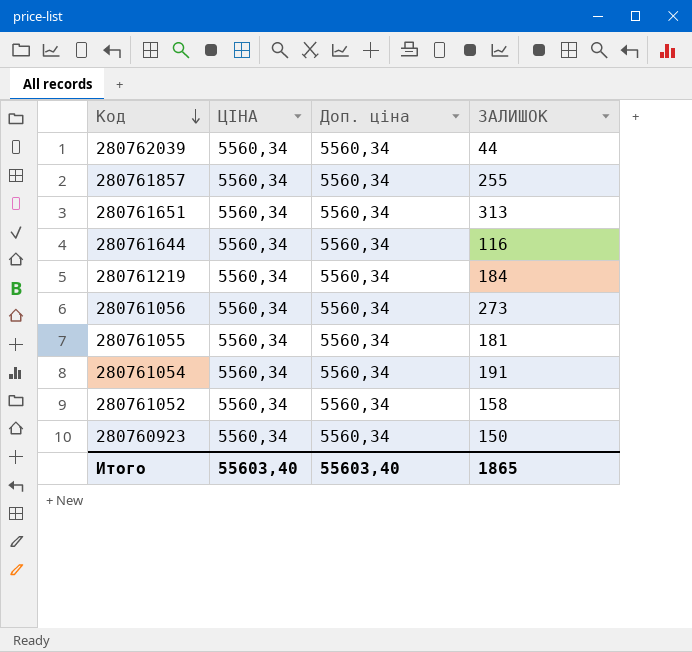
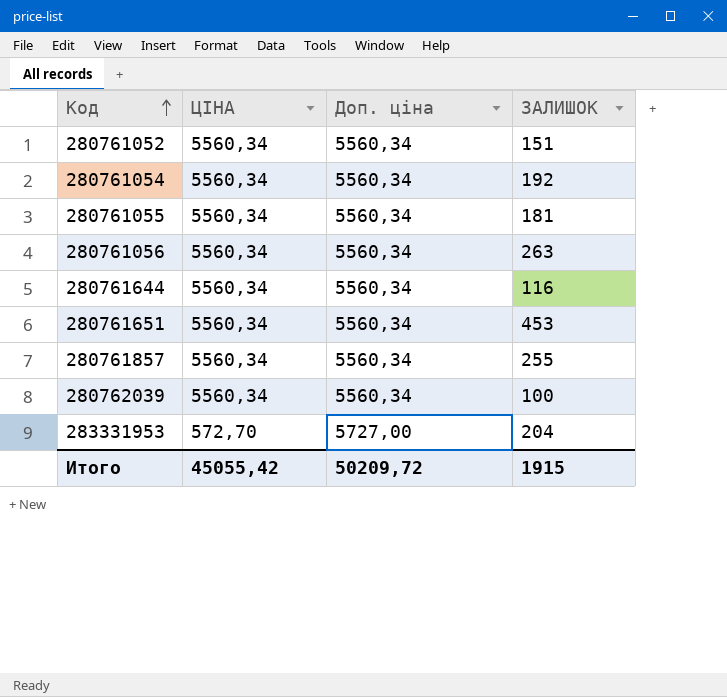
row order: Код descending -> Код ascending
row 280761219: 5560,34 | 5560,34 | 184 -> none
row 280760923: 5560,34 | 5560,34 | 150 -> none
280761052 | ЗАЛИШОК: 158 -> 151
280761054 | ЗАЛИШОК: 191 -> 192
280761056 | ЗАЛИШОК: 273 -> 263
280761651 | ЗАЛИШОК: 313 -> 453
280762039 | ЗАЛИШОК: 44 -> 100
row 283331953: none -> 572,70 | 5727,00 | 204
Итого | ЦІНА: 55603,40 -> 45055,42
Итого | Доп. ціна: 55603,40 -> 50209,72
Итого | ЗАЛИШОК: 1865 -> 1915

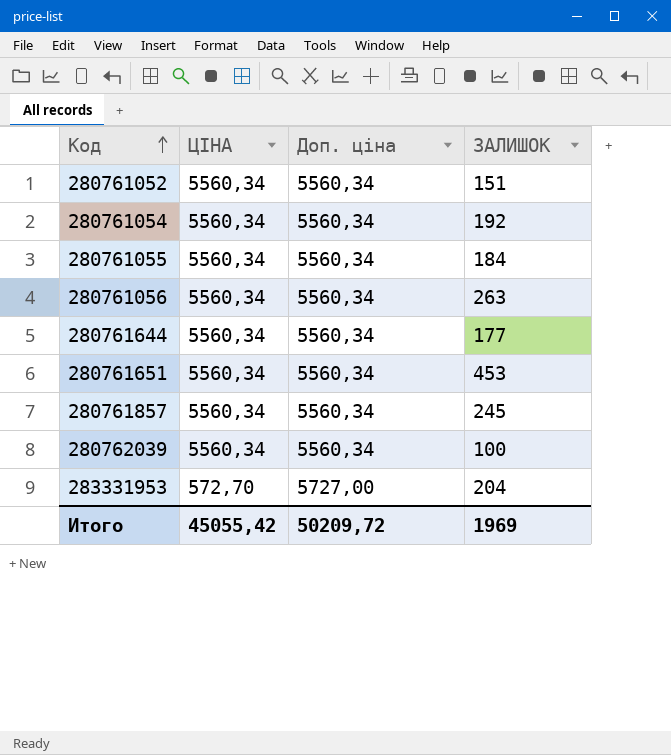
280761055 | ЗАЛИШОК: 181 -> 184
280761644 | ЗАЛИШОК: 116 -> 177
280761857 | ЗАЛИШОК: 255 -> 245
Итого | ЗАЛИШОК: 1915 -> 1969

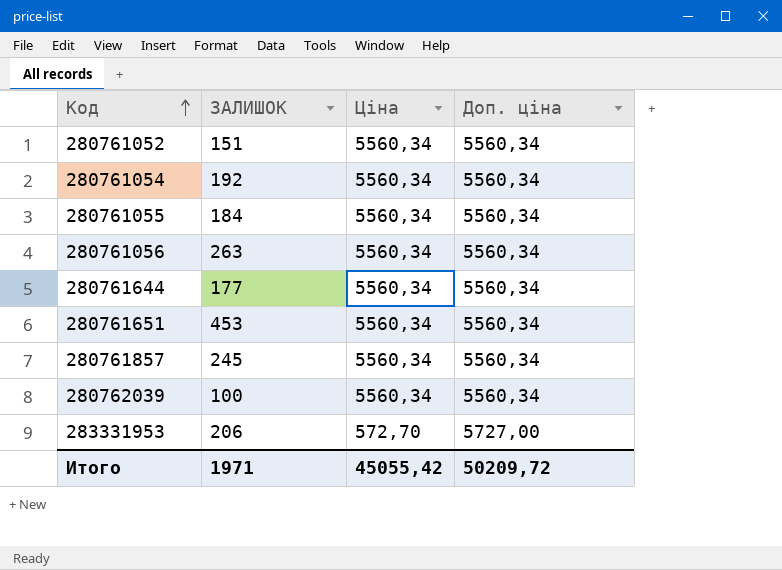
column ЗАЛИШОК | position: 4 -> 2
column name: ЦІНА -> Ціна
283331953 | ЗАЛИШОК: 204 -> 206
Итого | ЗАЛИШОК: 1969 -> 1971

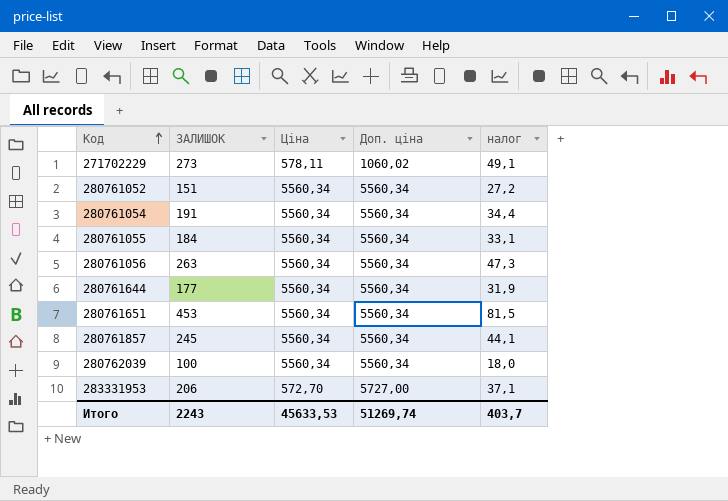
column налог | formula: none -> [ЗАЛИШОК] * 0,18
row 271702229: none -> 273 | 578,11 | 1060,02 | 49,1
280761054 | ЗАЛИШОК: 192 -> 191
Итого | ЗАЛИШОК: 1971 -> 2243
Итого | Ціна: 45055,42 -> 45633,53
Итого | Доп. ціна: 50209,72 -> 51269,74

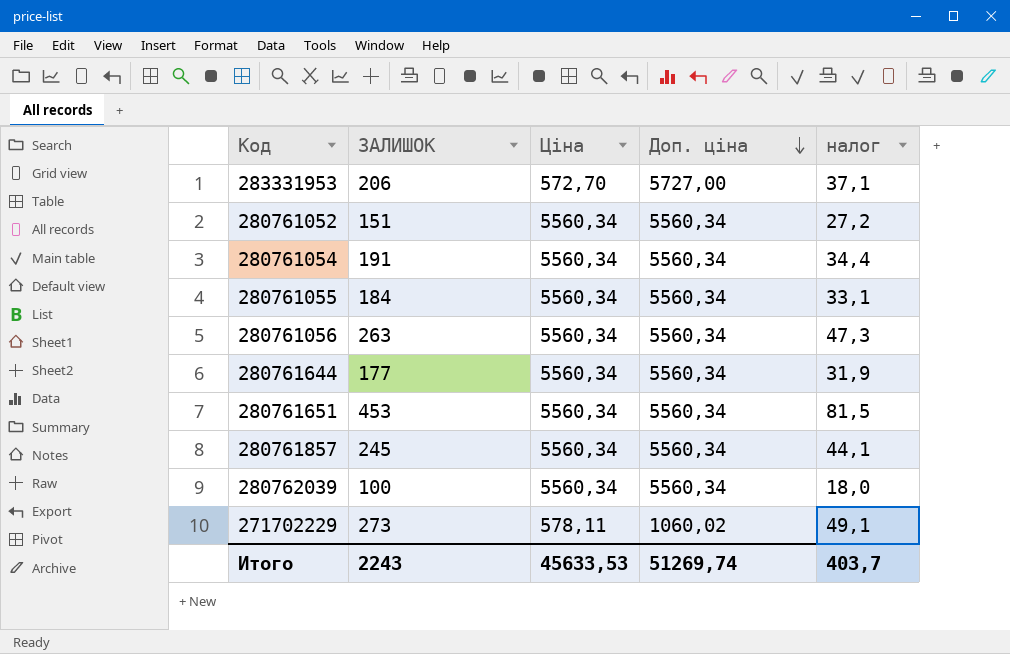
row order: Код ascending -> Доп. ціна descending

